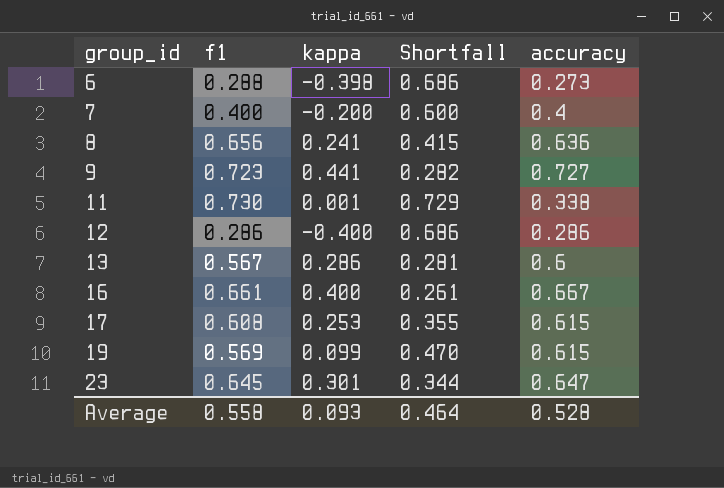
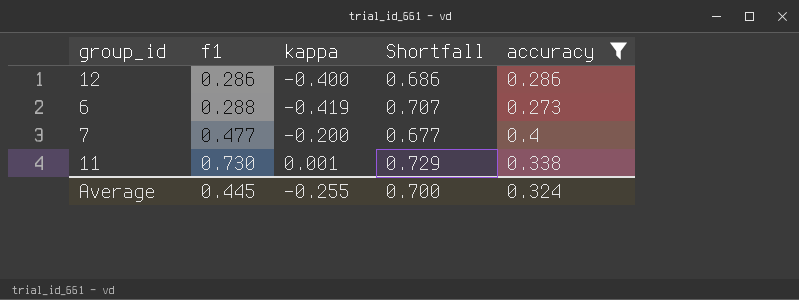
filter: none -> accuracy <= 0.4
row order: group_id ascending -> f1 ascending
6 | kappa: -0.398 -> -0.419
6 | Shortfall: 0.686 -> 0.707
7 | f1: 0.400 -> 0.477
7 | Shortfall: 0.600 -> 0.677
Average | f1: 0.558 -> 0.445
Average | kappa: 0.093 -> -0.255
Average | Shortfall: 0.464 -> 0.700
Average | accuracy: 0.528 -> 0.324

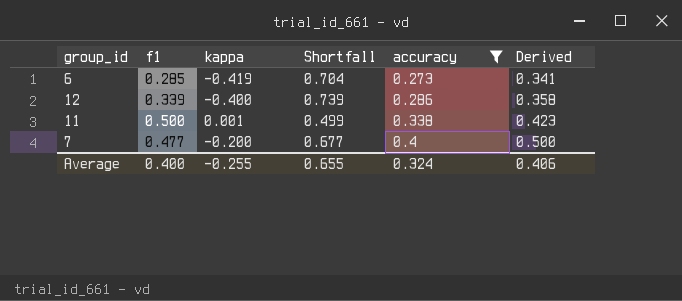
row order: f1 ascending -> accuracy ascending
column Derived | formula: none -> [accuracy] * 1.25
6 | f1: 0.288 -> 0.285
6 | Shortfall: 0.707 -> 0.704
12 | f1: 0.286 -> 0.339
12 | Shortfall: 0.686 -> 0.739
11 | f1: 0.730 -> 0.500
11 | Shortfall: 0.729 -> 0.499
Average | f1: 0.445 -> 0.400
Average | Shortfall: 0.700 -> 0.655

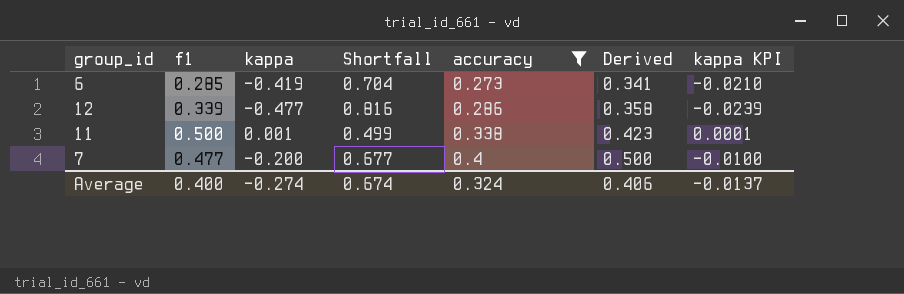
column kappa KPI | formula: none -> [kappa] * 0.05
12 | kappa: -0.400 -> -0.477
12 | Shortfall: 0.739 -> 0.816
Average | kappa: -0.255 -> -0.274
Average | Shortfall: 0.655 -> 0.674

